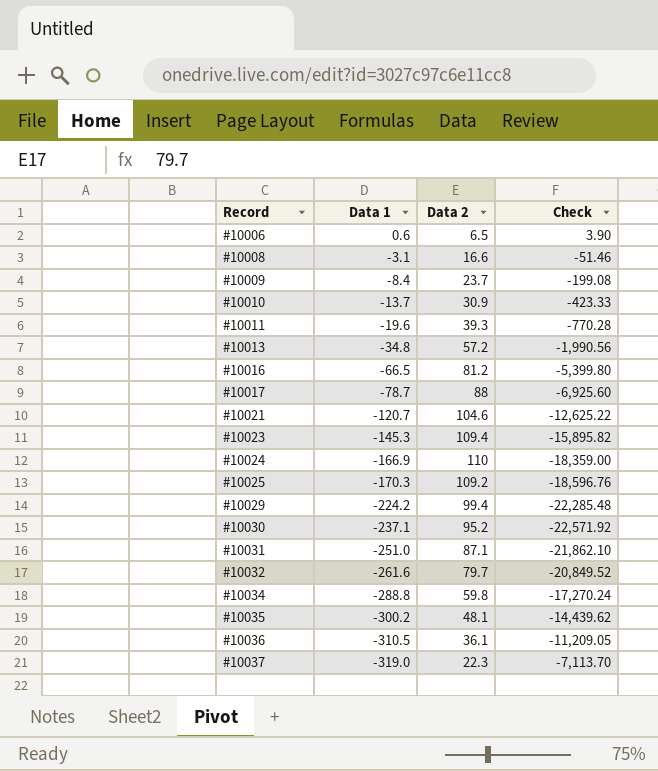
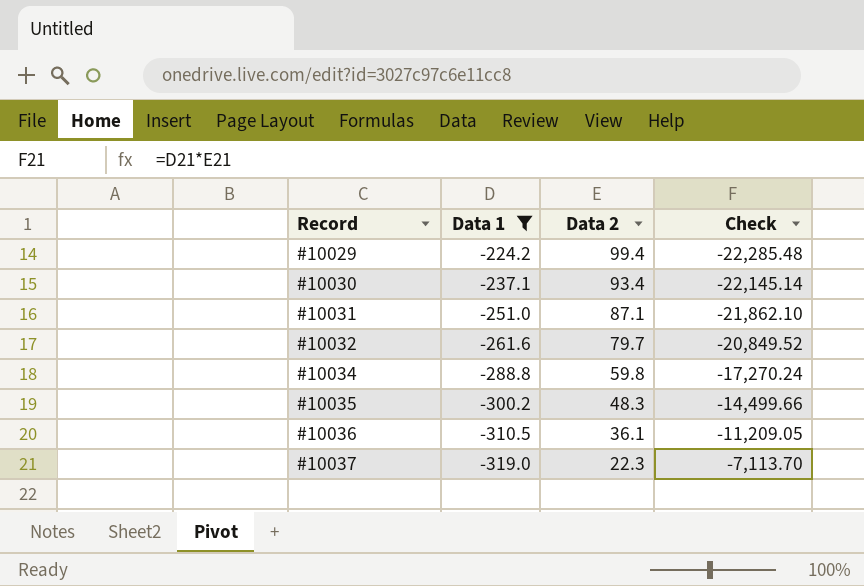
filter: none -> Data 1 <= -224.2
#10030 | Data 2: 95.2 -> 93.4
#10030 | Check: -22,571.92 -> -22,145.14
#10035 | Data 2: 48.1 -> 48.3
#10035 | Check: -14,439.62 -> -14,499.66

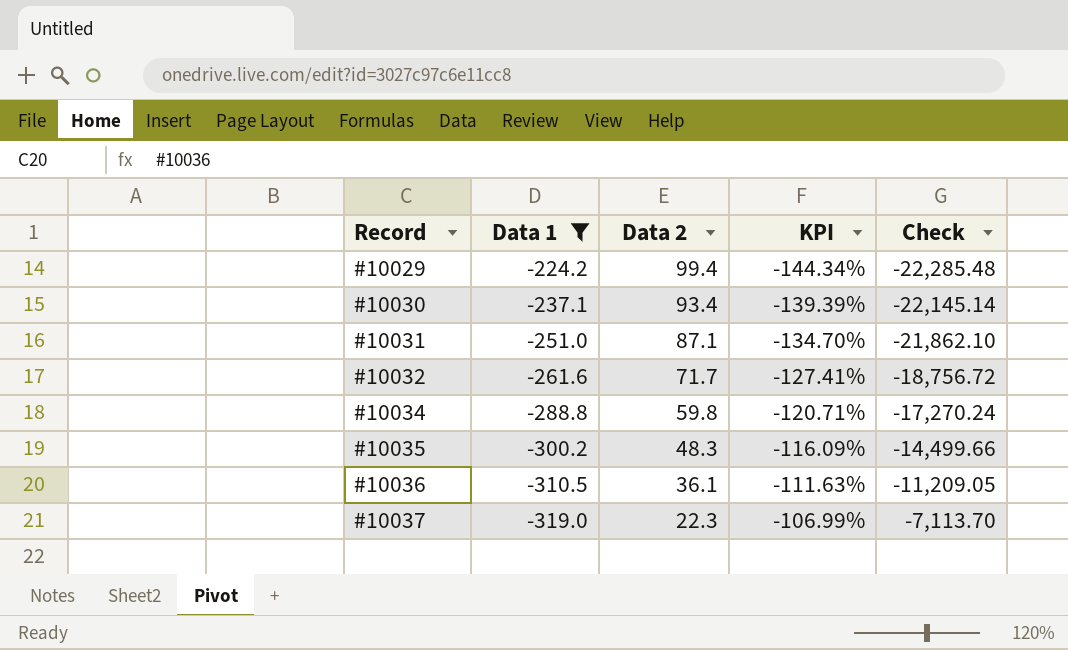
column KPI | formula: none -> ([Data 2] - [Data 1]) / [Data 1]
#10032 | Data 2: 79.7 -> 71.7
#10032 | Check: -20,849.52 -> -18,756.72

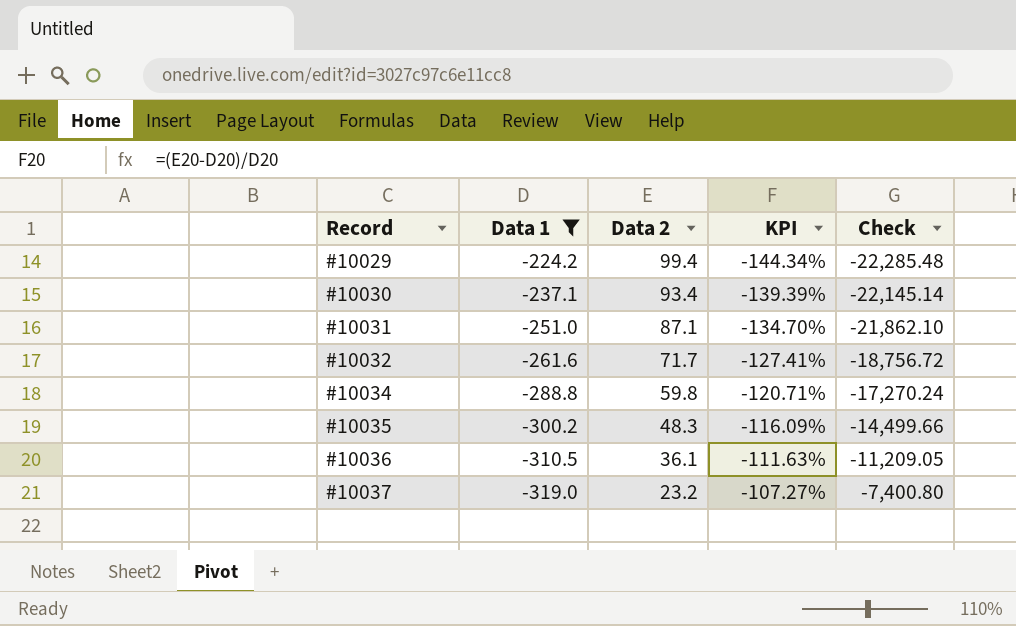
#10037 | Data 2: 22.3 -> 23.2
#10037 | KPI: -106.99% -> -107.27%
#10037 | Check: -7,113.70 -> -7,400.80

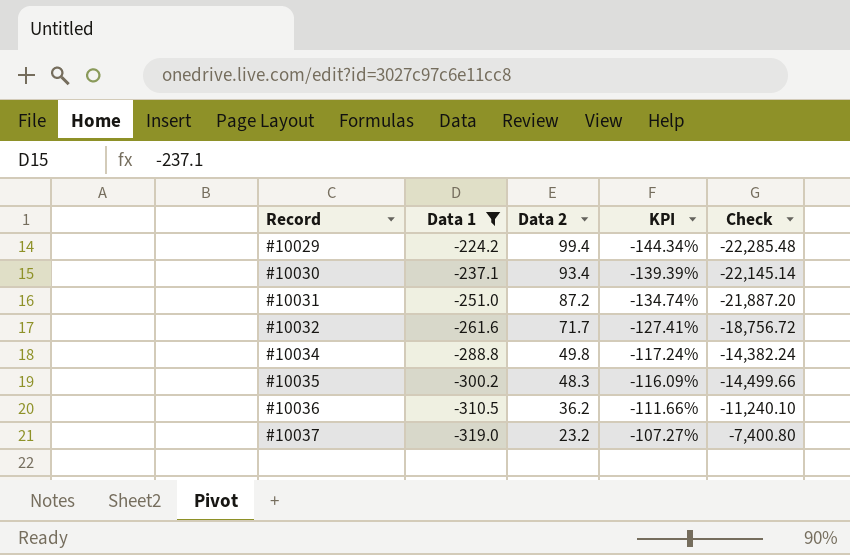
#10031 | Data 2: 87.1 -> 87.2
#10031 | KPI: -134.70% -> -134.74%
#10031 | Check: -21,862.10 -> -21,887.20
#10034 | Data 2: 59.8 -> 49.8
#10034 | KPI: -120.71% -> -117.24%
#10034 | Check: -17,270.24 -> -14,382.24
#10036 | Data 2: 36.1 -> 36.2
#10036 | KPI: -111.63% -> -111.66%
#10036 | Check: -11,209.05 -> -11,240.10

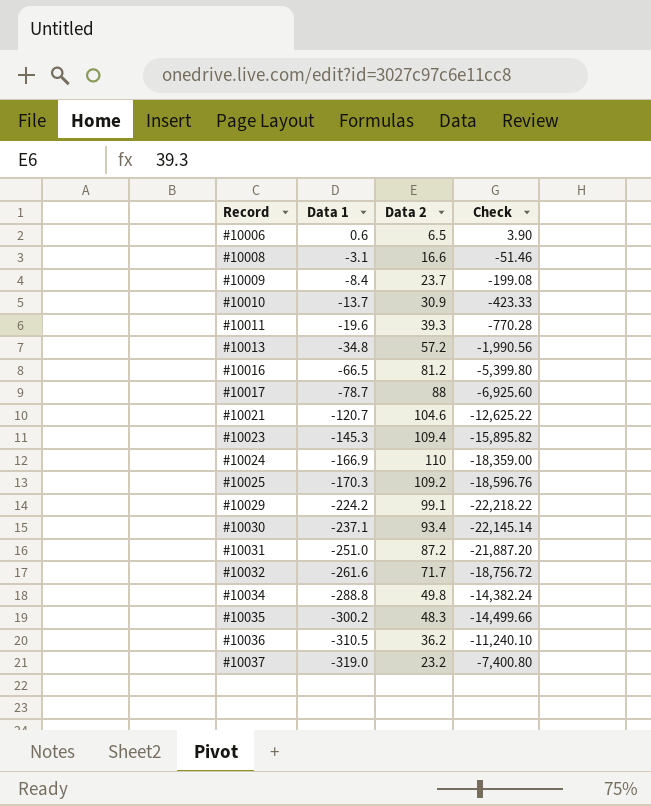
filter: Data 1 <= -224.2 -> none
column KPI | formula: ([Data 2] - [Data 1]) / [Data 1] -> none
#10029 | Data 2: 99.4 -> 99.1
#10029 | Check: -22,285.48 -> -22,218.22

